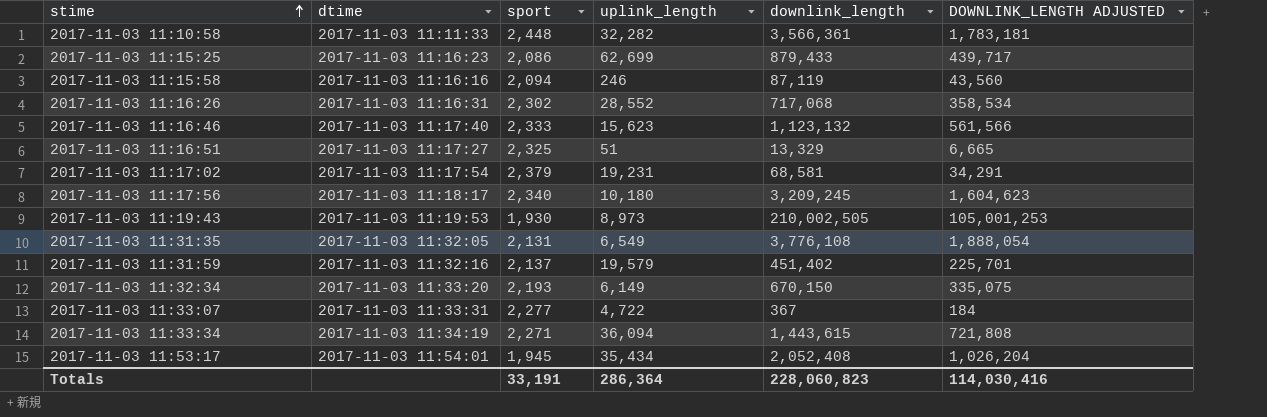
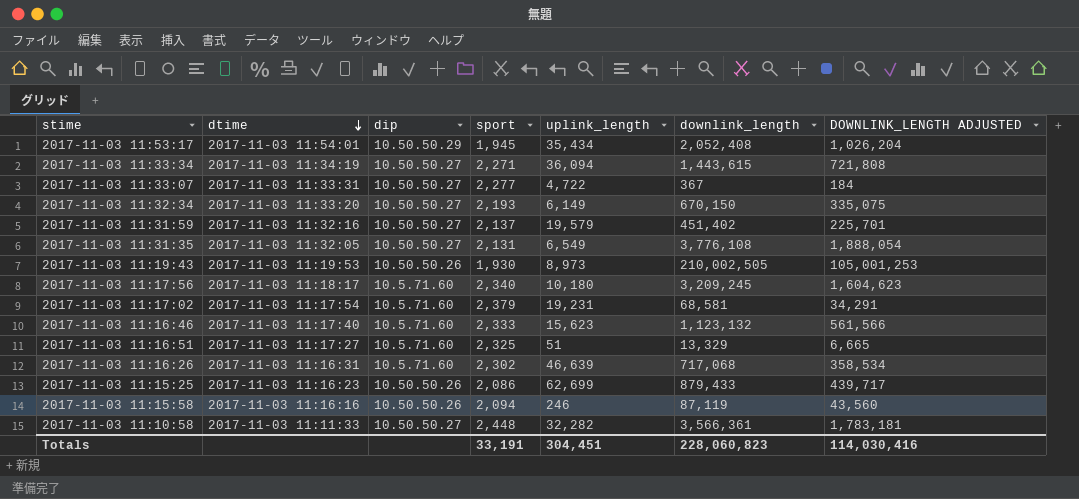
row order: stime ascending -> dtime descending
column dip | position: none -> 3
2017-11-03 11:16:26 | uplink_length: 28,552 -> 46,639
Totals | uplink_length: 286,364 -> 304,451

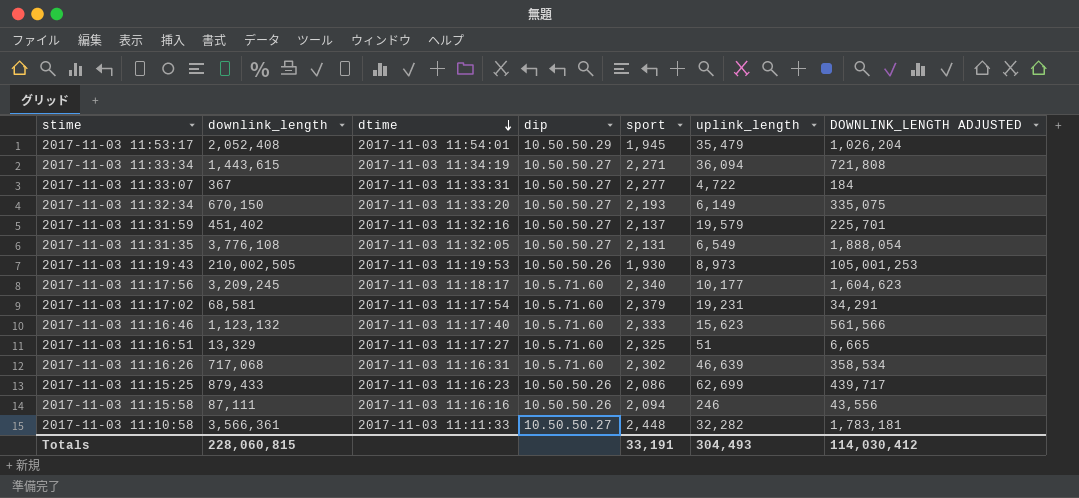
column downlink_length | position: 6 -> 2
2017-11-03 11:53:17 | uplink_length: 35,434 -> 35,479
2017-11-03 11:17:56 | uplink_length: 10,180 -> 10,177
2017-11-03 11:15:58 | downlink_length: 87,119 -> 87,111
2017-11-03 11:15:58 | DOWNLINK_LENGTH ADJUSTED: 43,560 -> 43,556
Totals | downlink_length: 228,060,823 -> 228,060,815
Totals | uplink_length: 304,451 -> 304,493
Totals | DOWNLINK_LENGTH ADJUSTED: 114,030,416 -> 114,030,412

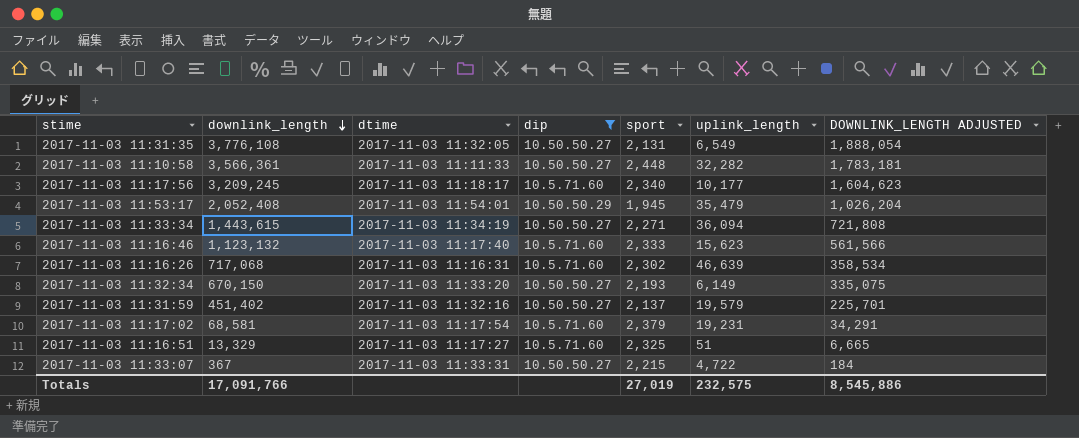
filter: none -> dip != 10.50.50.26
row order: dtime descending -> downlink_length descending
2017-11-03 11:33:07 | sport: 2,277 -> 2,215
Totals | downlink_length: 228,060,815 -> 17,091,766
Totals | sport: 33,191 -> 27,019
Totals | uplink_length: 304,493 -> 232,575
Totals | DOWNLINK_LENGTH ADJUSTED: 114,030,412 -> 8,545,886

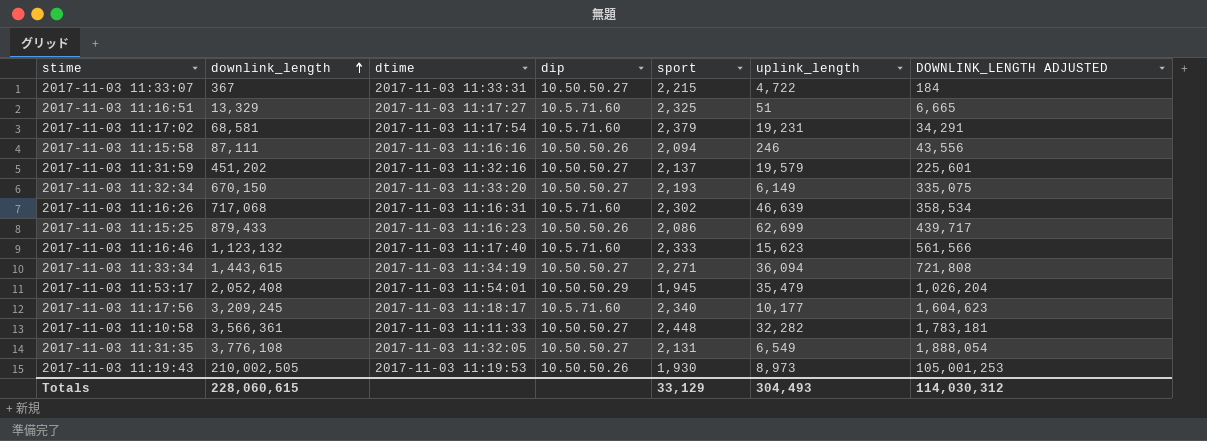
filter: dip != 10.50.50.26 -> none
row order: downlink_length descending -> downlink_length ascending
2017-11-03 11:31:59 | downlink_length: 451,402 -> 451,202
2017-11-03 11:31:59 | DOWNLINK_LENGTH ADJUSTED: 225,701 -> 225,601
Totals | downlink_length: 17,091,766 -> 228,060,615
Totals | sport: 27,019 -> 33,129
Totals | uplink_length: 232,575 -> 304,493
Totals | DOWNLINK_LENGTH ADJUSTED: 8,545,886 -> 114,030,312

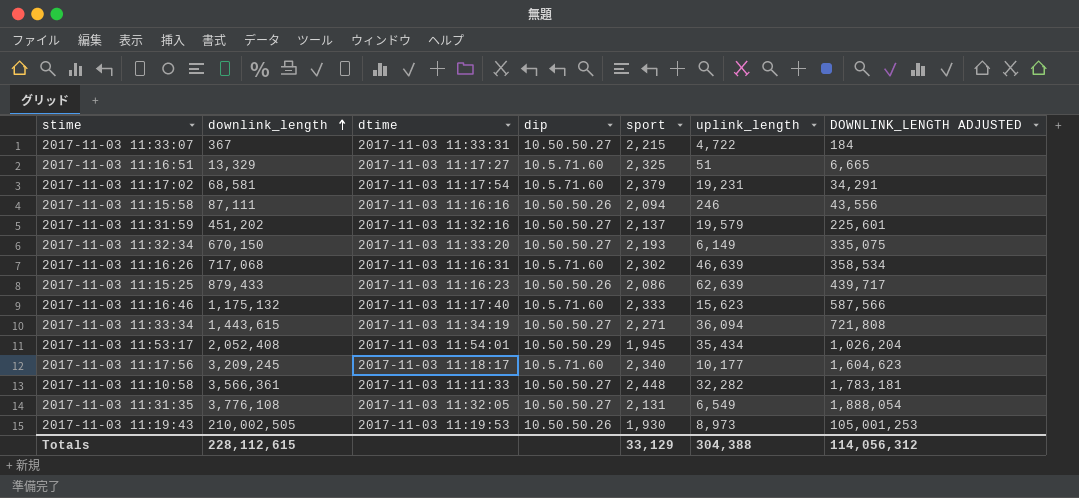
2017-11-03 11:15:25 | uplink_length: 62,699 -> 62,639
2017-11-03 11:16:46 | downlink_length: 1,123,132 -> 1,175,132
2017-11-03 11:16:46 | DOWNLINK_LENGTH ADJUSTED: 561,566 -> 587,566
2017-11-03 11:53:17 | uplink_length: 35,479 -> 35,434
Totals | downlink_length: 228,060,615 -> 228,112,615
Totals | uplink_length: 304,493 -> 304,388
Totals | DOWNLINK_LENGTH ADJUSTED: 114,030,312 -> 114,056,312

